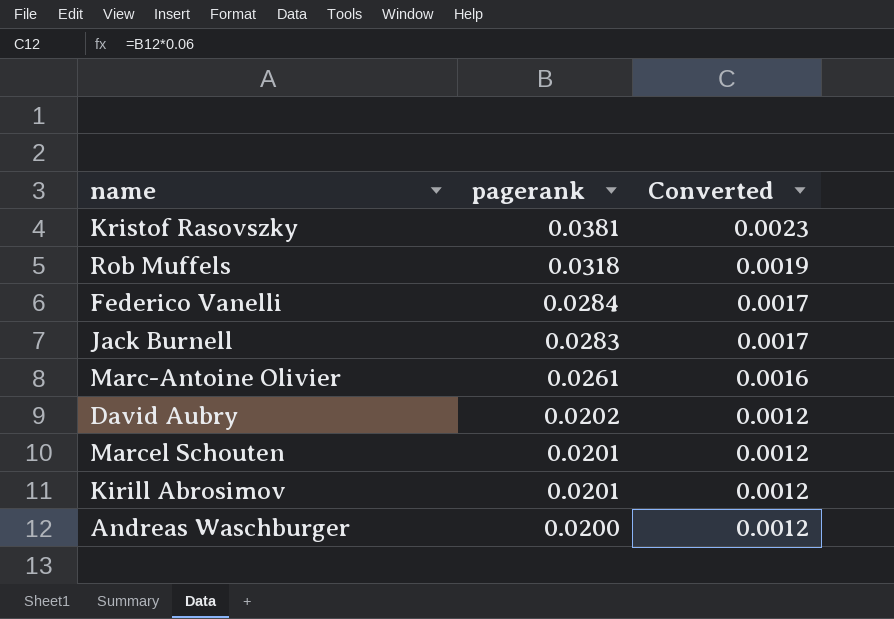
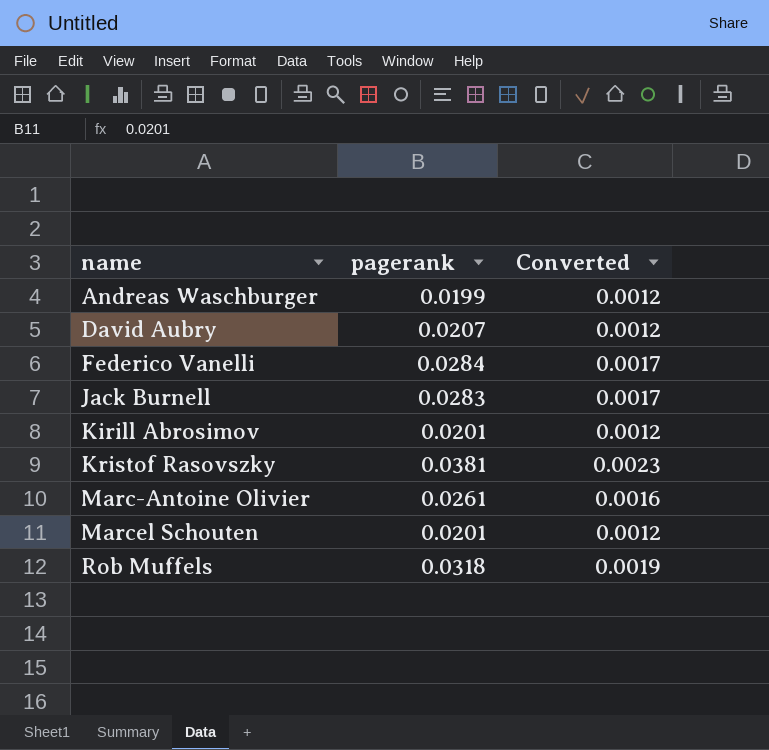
row order: pagerank descending -> name ascending
Andreas Waschburger | pagerank: 0.0200 -> 0.0199
David Aubry | pagerank: 0.0202 -> 0.0207

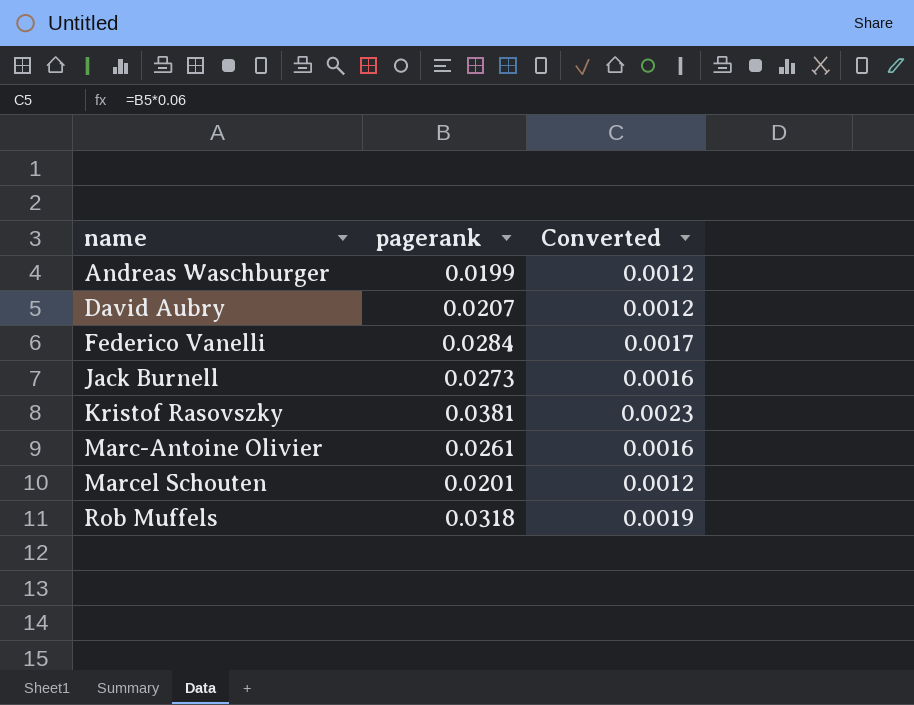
row Kirill Abrosimov: 0.0201 | 0.0012 -> none
Jack Burnell | pagerank: 0.0283 -> 0.0273
Jack Burnell | Converted: 0.0017 -> 0.0016

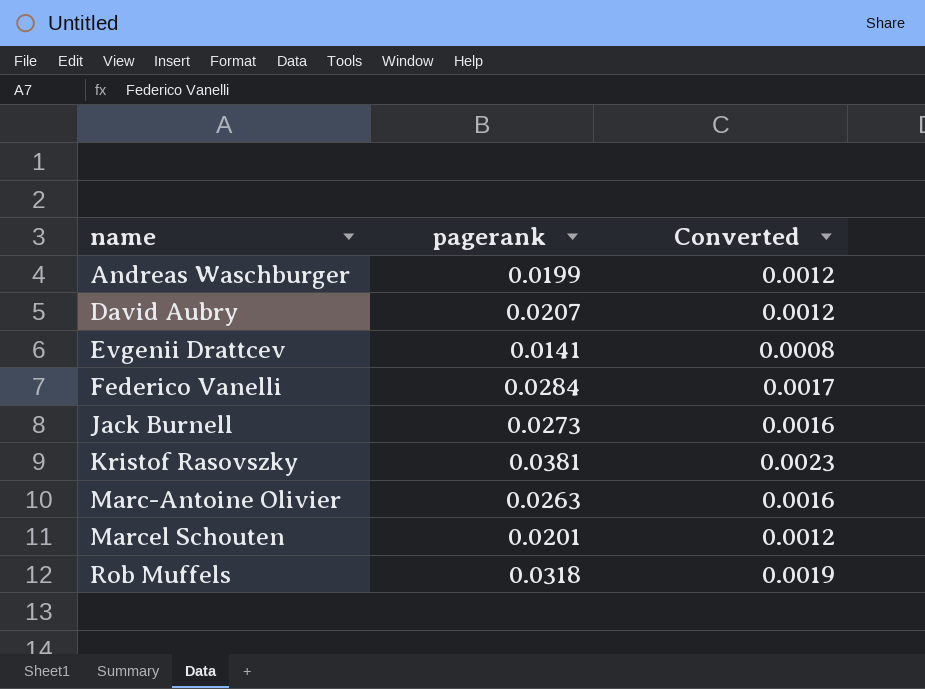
row Evgenii Drattcev: none -> 0.0141 | 0.0008
Marc-Antoine Olivier | pagerank: 0.0261 -> 0.0263

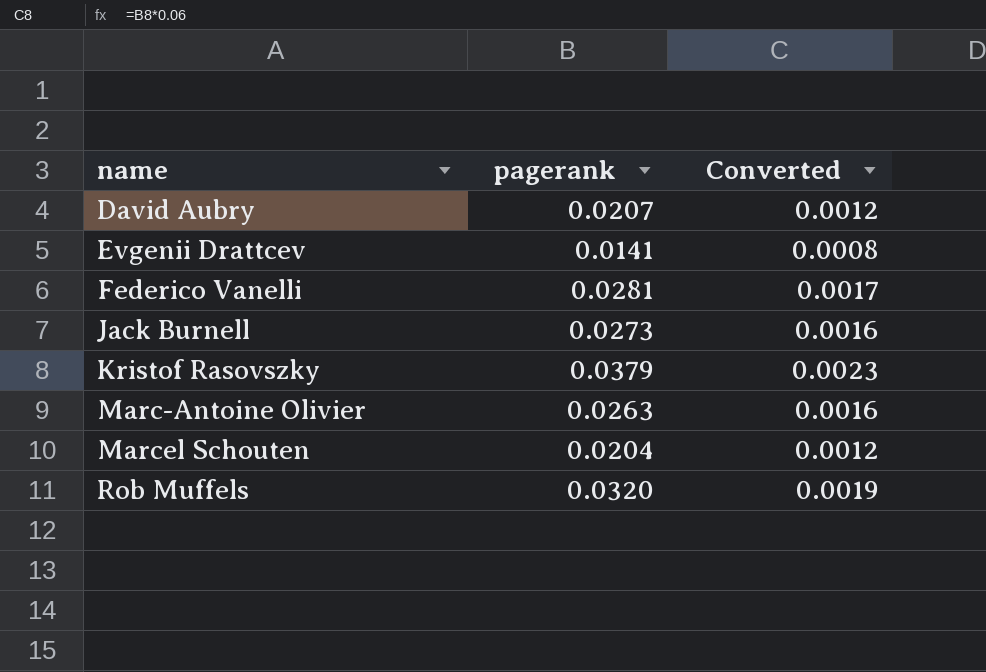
row Andreas Waschburger: 0.0199 | 0.0012 -> none
Federico Vanelli | pagerank: 0.0284 -> 0.0281
Kristof Rasovszky | pagerank: 0.0381 -> 0.0379
Marcel Schouten | pagerank: 0.0201 -> 0.0204
Rob Muffels | pagerank: 0.0318 -> 0.0320

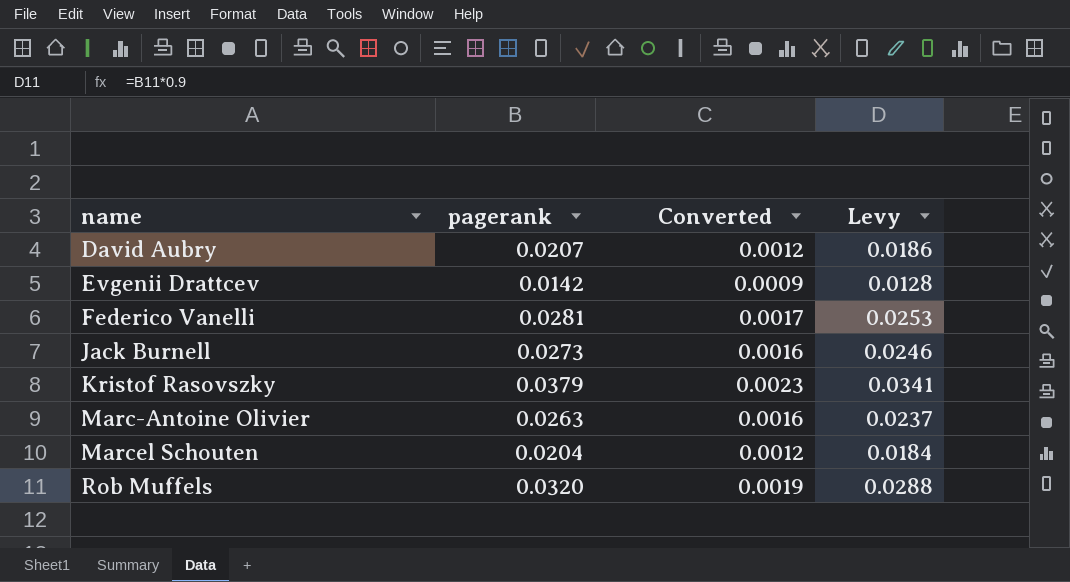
column Levy | formula: none -> [pagerank] * 0.9
Evgenii Drattcev | pagerank: 0.0141 -> 0.0142
Evgenii Drattcev | Converted: 0.0008 -> 0.0009

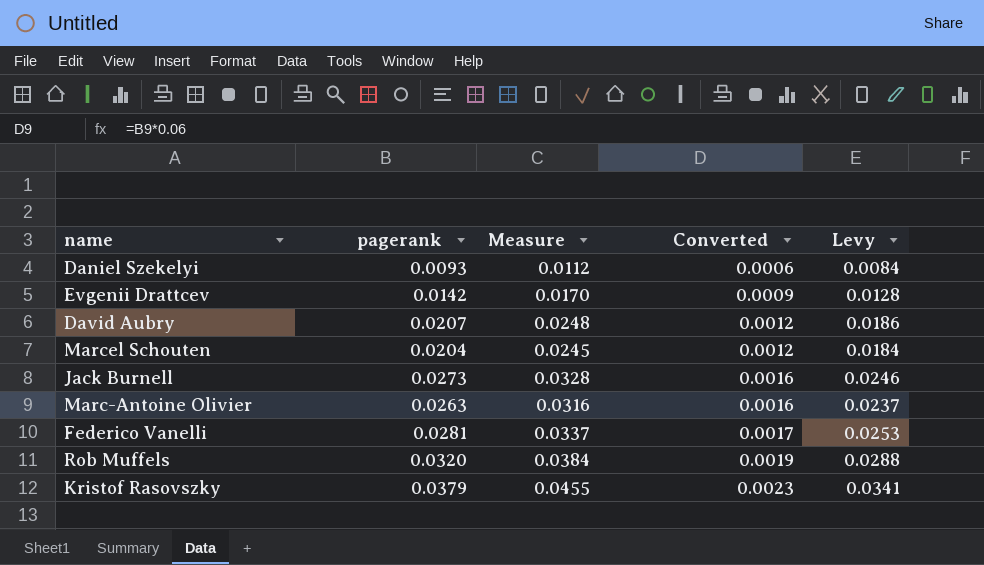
row order: name ascending -> Converted ascending
column Measure | formula: none -> [pagerank] * 1.2
row Daniel Szekelyi: none -> 0.0093 | 0.0112 | 0.0006 | 0.0084

